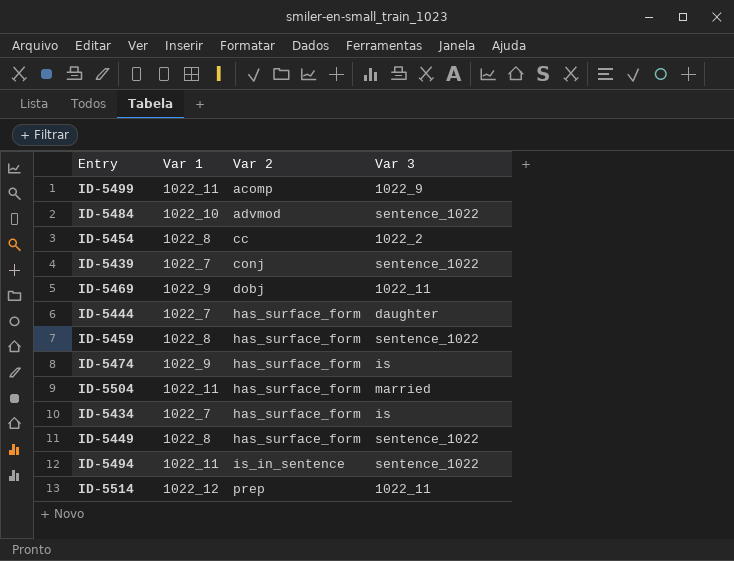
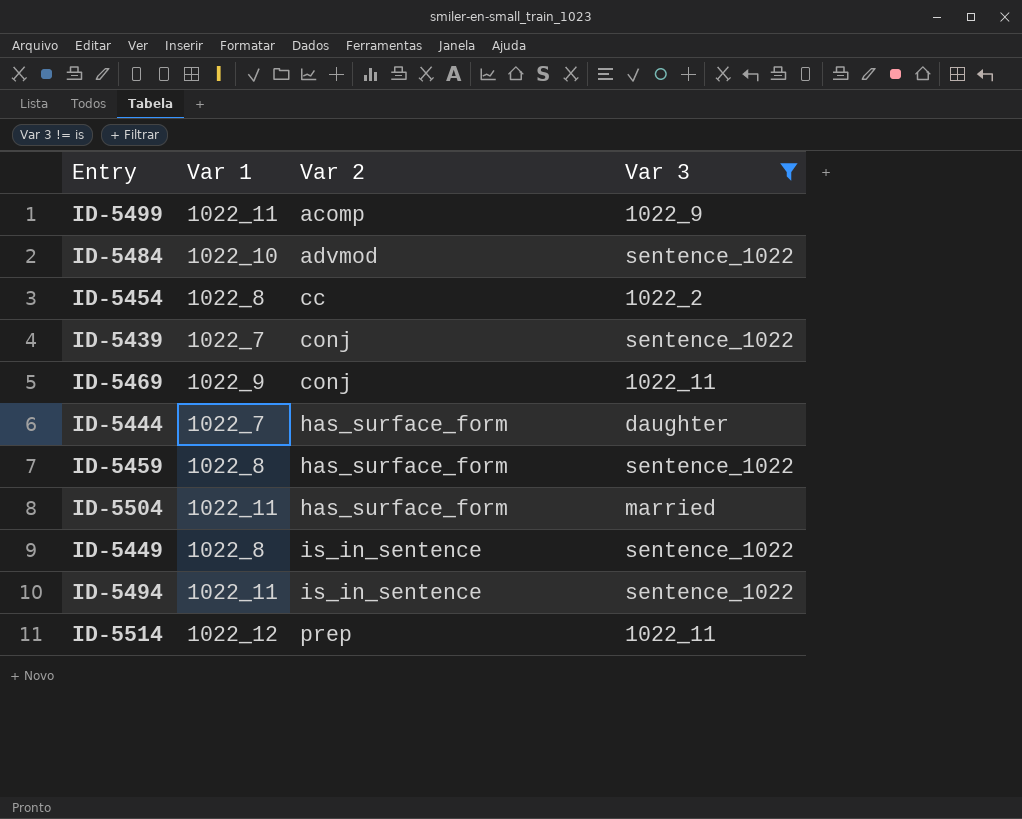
filter: none -> Var 3 != is
ID-5469 | Var 2: dobj -> conj
ID-5449 | Var 2: has_surface_form -> is_in_sentence

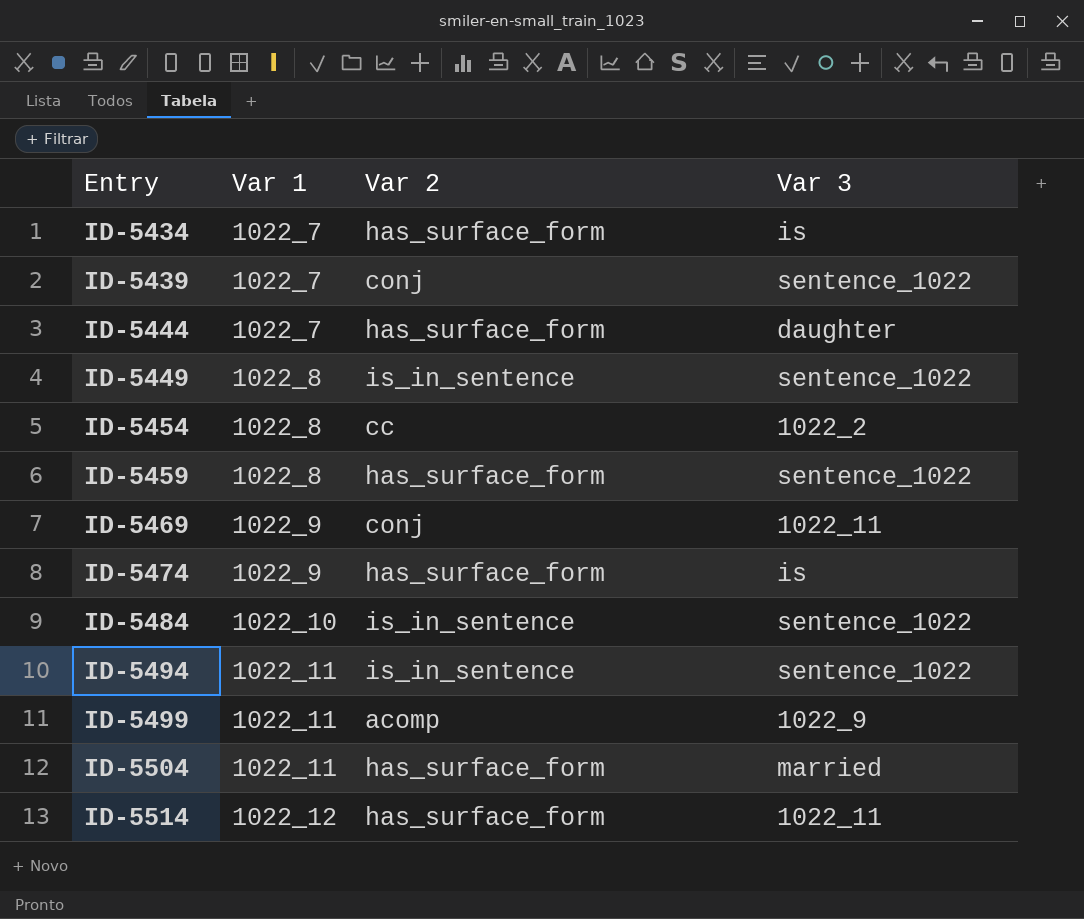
filter: Var 3 != is -> none
row order: Var 2 ascending -> Entry ascending
ID-5484 | Var 2: advmod -> is_in_sentence
ID-5514 | Var 2: prep -> has_surface_form

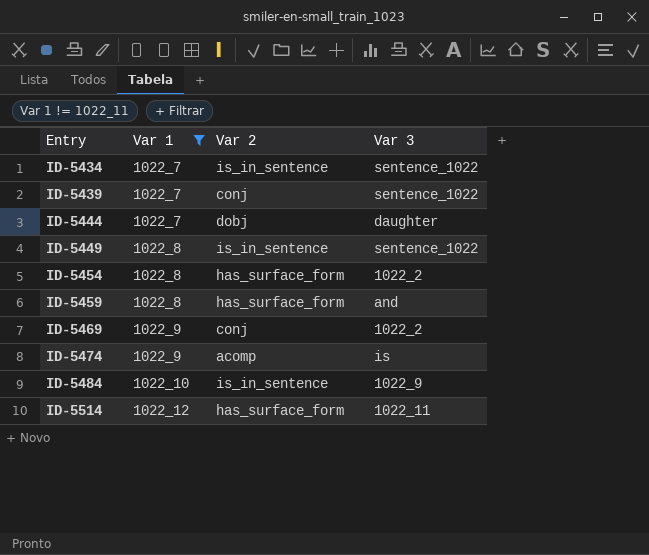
filter: none -> Var 1 != 1022_11
ID-5434 | Var 2: has_surface_form -> is_in_sentence
ID-5434 | Var 3: is -> sentence_1022
ID-5444 | Var 2: has_surface_form -> dobj
ID-5454 | Var 2: cc -> has_surface_form
ID-5459 | Var 3: sentence_1022 -> and
ID-5469 | Var 3: 1022_11 -> 1022_2
ID-5474 | Var 2: has_surface_form -> acomp
ID-5484 | Var 3: sentence_1022 -> 1022_9

